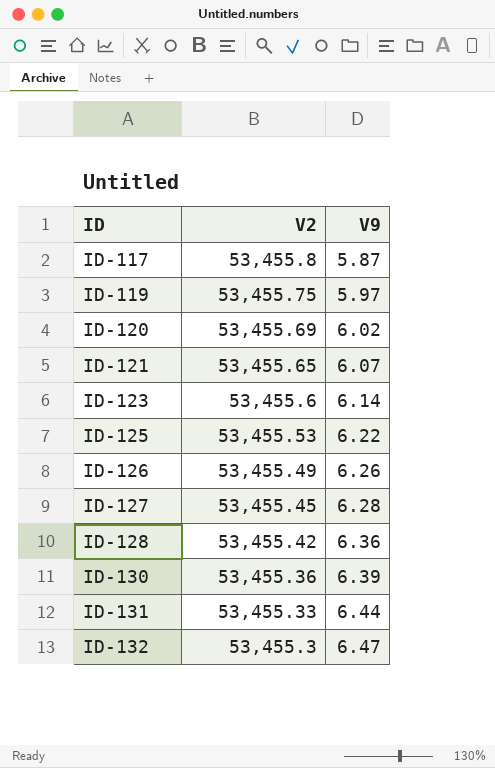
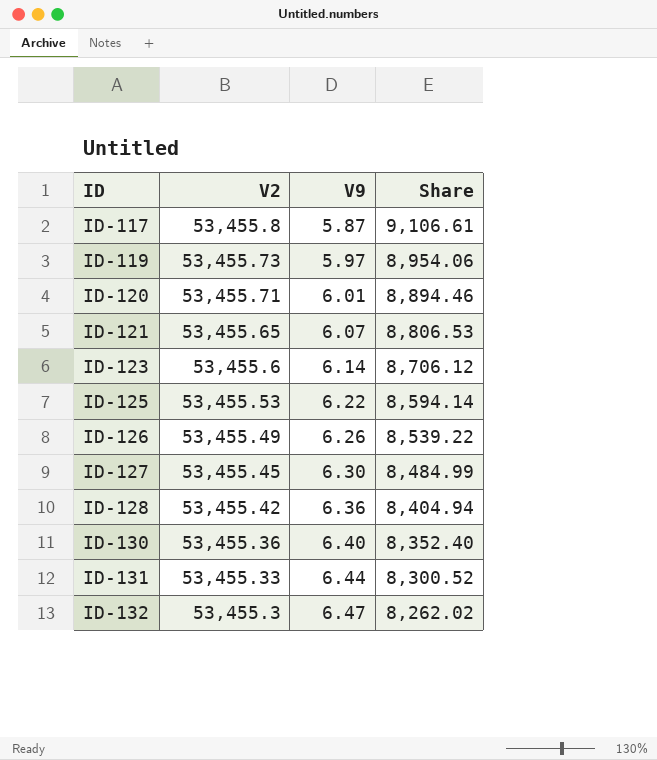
column Share | formula: none -> [V2] / [V9]
ID-119 | V2: 53,455.75 -> 53,455.73
ID-120 | V2: 53,455.69 -> 53,455.71
ID-120 | V9: 6.02 -> 6.01
ID-127 | V9: 6.28 -> 6.30
ID-130 | V9: 6.39 -> 6.40

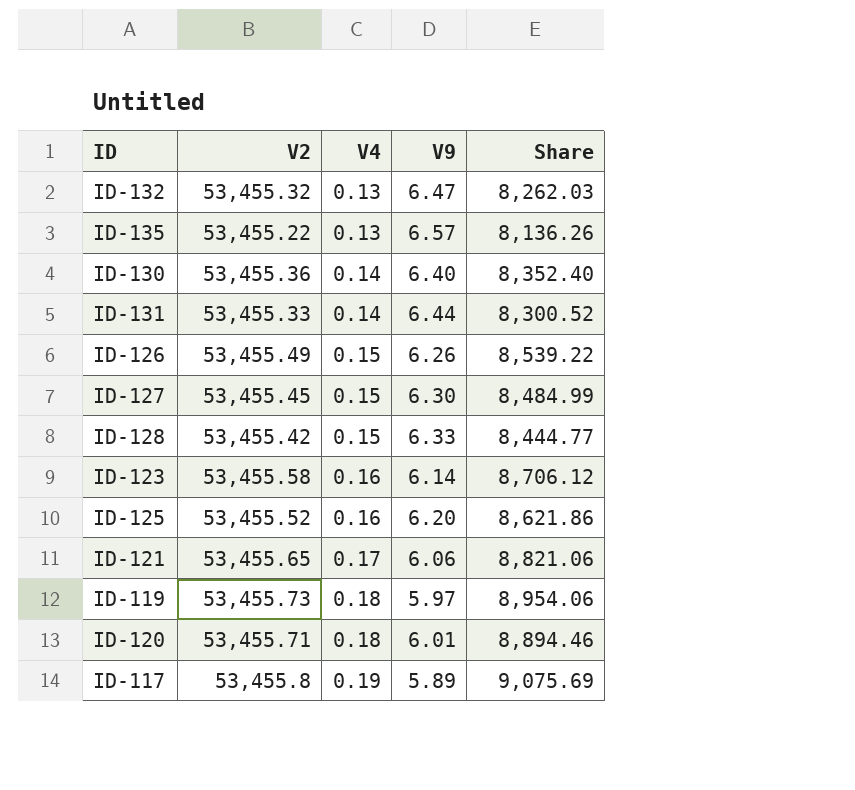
row order: ID ascending -> V4 ascending
column V4 | position: none -> 3
ID-132 | V2: 53,455.3 -> 53,455.32
ID-132 | Share: 8,262.02 -> 8,262.03
row ID-135: none -> 53,455.22 | 0.13 | 6.57 | 8,136.26
ID-128 | V9: 6.36 -> 6.33
ID-128 | Share: 8,404.94 -> 8,444.77
ID-123 | V2: 53,455.6 -> 53,455.58
ID-125 | V2: 53,455.53 -> 53,455.52
ID-125 | V9: 6.22 -> 6.20
ID-125 | Share: 8,594.14 -> 8,621.86
ID-121 | V9: 6.07 -> 6.06
ID-121 | Share: 8,806.53 -> 8,821.06
ID-117 | V9: 5.87 -> 5.89
ID-117 | Share: 9,106.61 -> 9,075.69

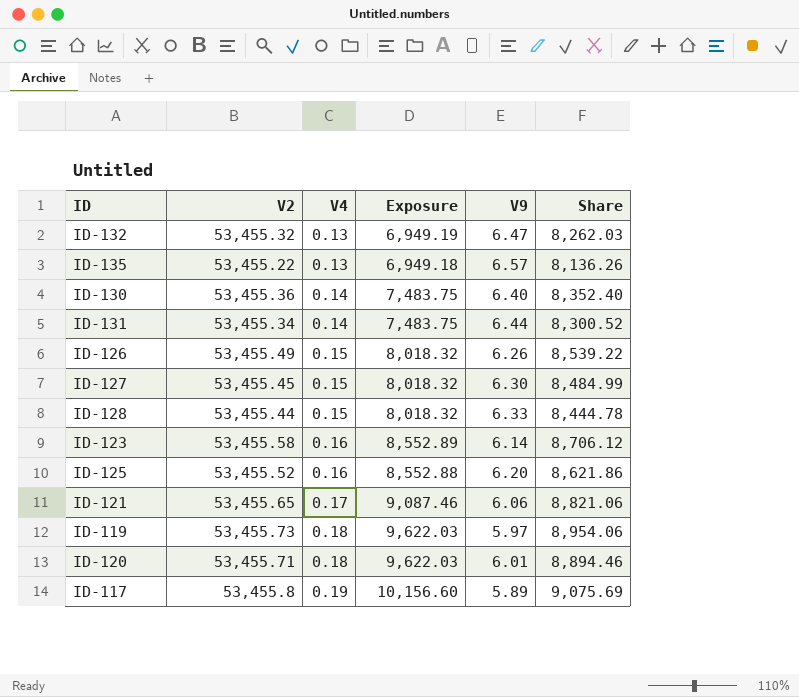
column Exposure | formula: none -> [V2] * [V4]
ID-131 | V2: 53,455.33 -> 53,455.34
ID-128 | V2: 53,455.42 -> 53,455.44
ID-128 | Share: 8,444.77 -> 8,444.78

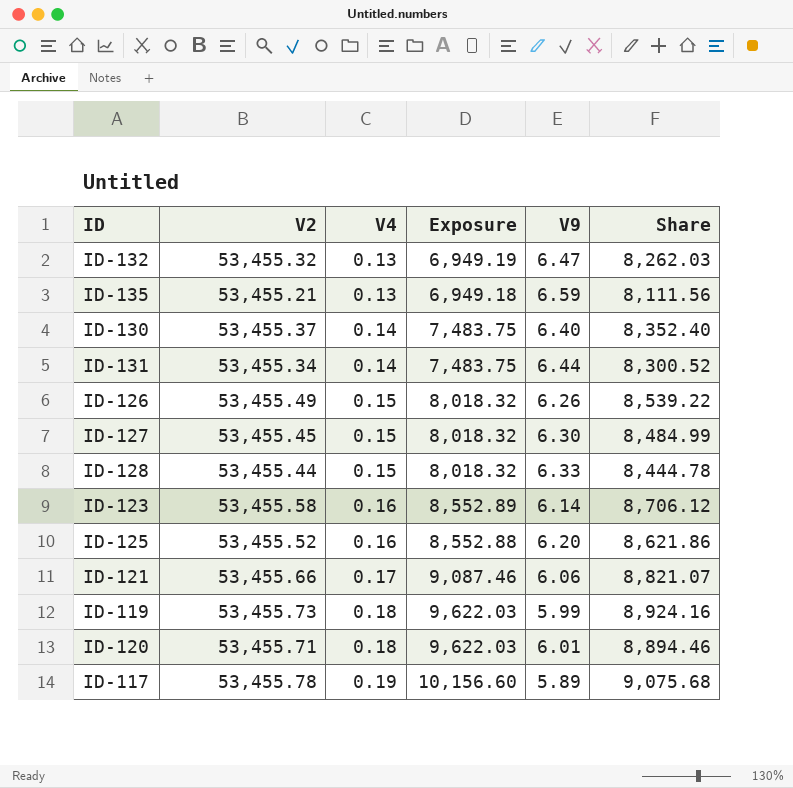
ID-135 | V2: 53,455.22 -> 53,455.21
ID-135 | V9: 6.57 -> 6.59
ID-135 | Share: 8,136.26 -> 8,111.56
ID-130 | V2: 53,455.36 -> 53,455.37
ID-121 | V2: 53,455.65 -> 53,455.66
ID-121 | Share: 8,821.06 -> 8,821.07
ID-119 | V9: 5.97 -> 5.99
ID-119 | Share: 8,954.06 -> 8,924.16
ID-117 | V2: 53,455.8 -> 53,455.78
ID-117 | Share: 9,075.69 -> 9,075.68

